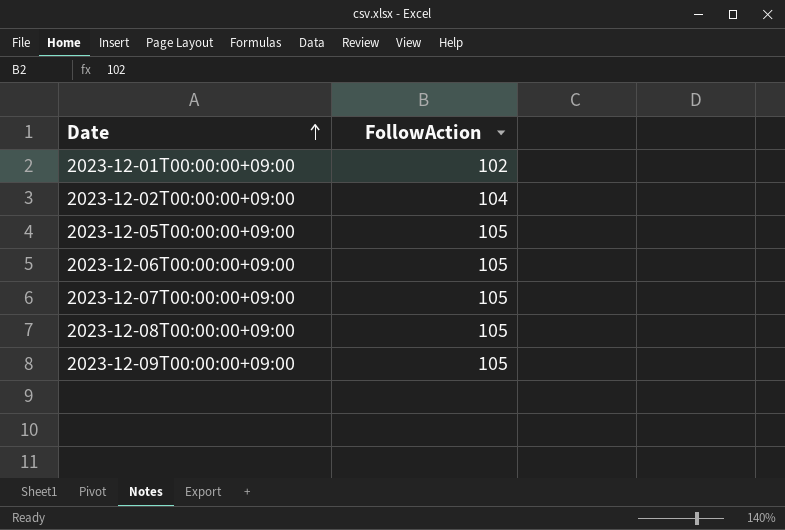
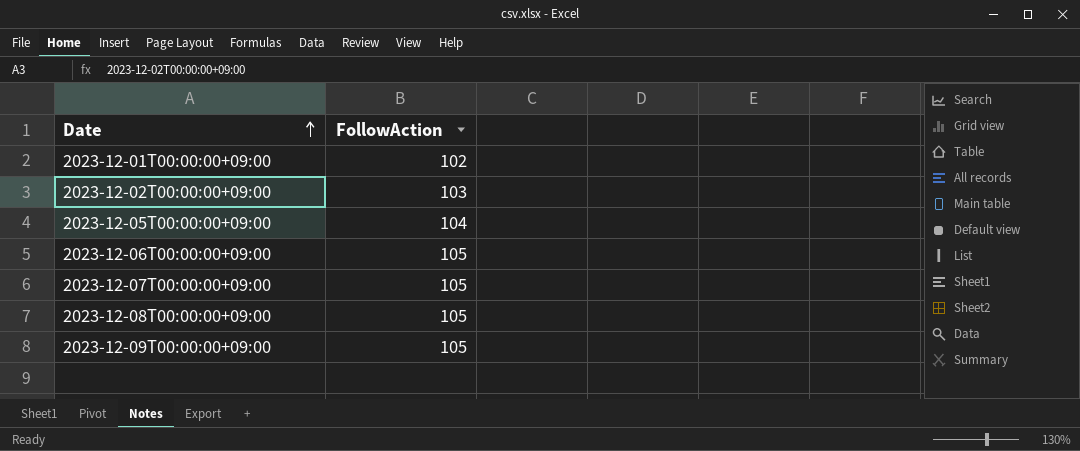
2023-12-02T00:00:00+09:00 | FollowAction: 104 -> 103
2023-12-05T00:00:00+09:00 | FollowAction: 105 -> 104

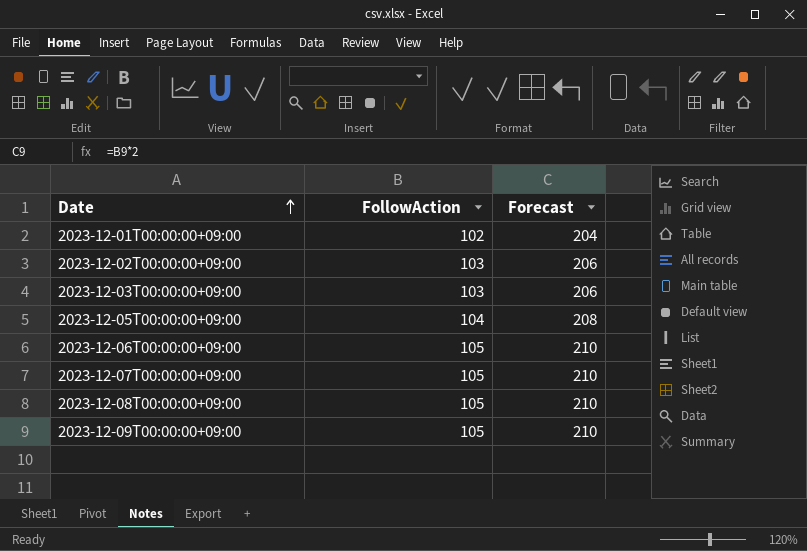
column Forecast | formula: none -> [FollowAction] * 2
row 2023-12-03T00:00:00+09:00: none -> 103 | 206

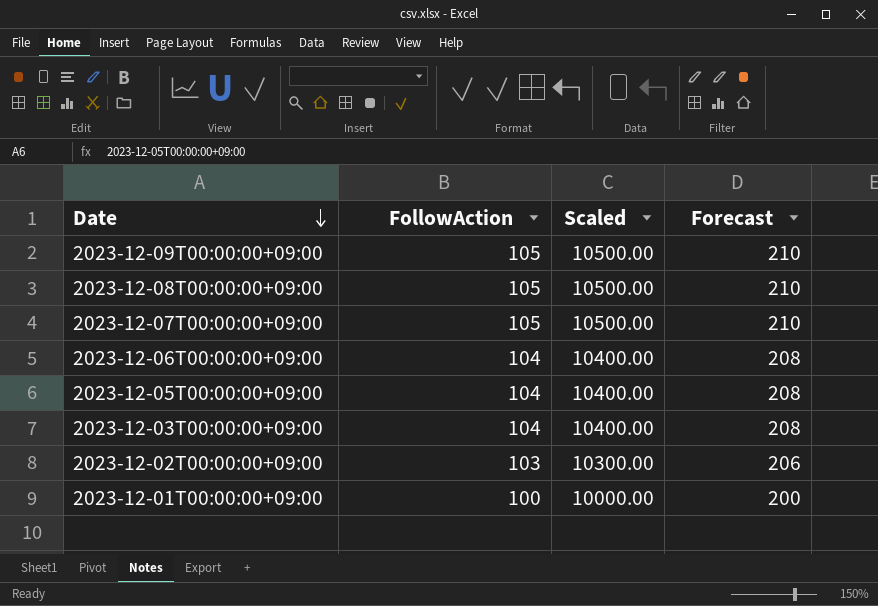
row order: Date ascending -> Date descending
column Scaled | formula: none -> [FollowAction] * 100
2023-12-06T00:00:00+09:00 | FollowAction: 105 -> 104
2023-12-06T00:00:00+09:00 | Forecast: 210 -> 208
2023-12-03T00:00:00+09:00 | FollowAction: 103 -> 104
2023-12-03T00:00:00+09:00 | Forecast: 206 -> 208
2023-12-01T00:00:00+09:00 | FollowAction: 102 -> 100
2023-12-01T00:00:00+09:00 | Forecast: 204 -> 200

